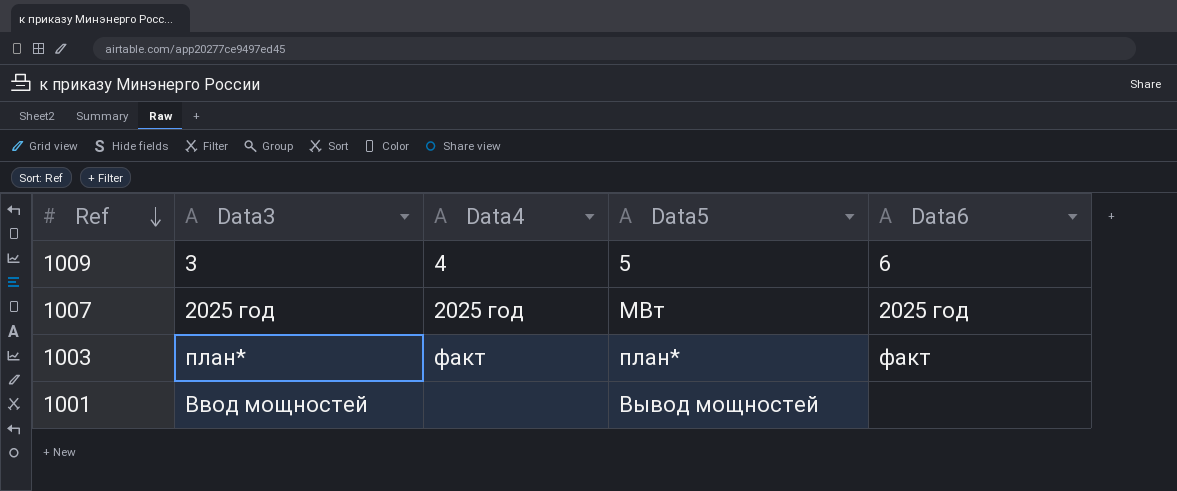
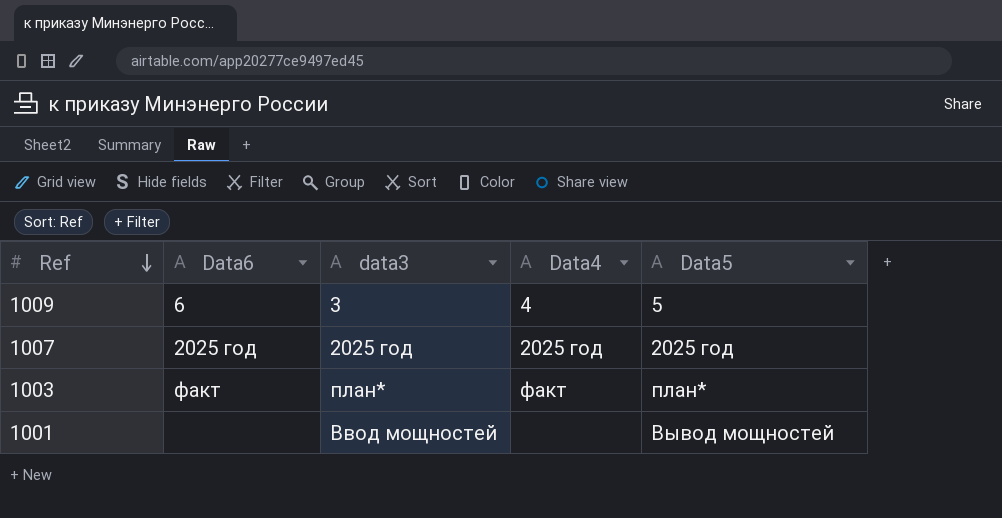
column Data6 | position: 5 -> 2
column name: Data3 -> data3
1007 | Data5: МВт -> 2025 год

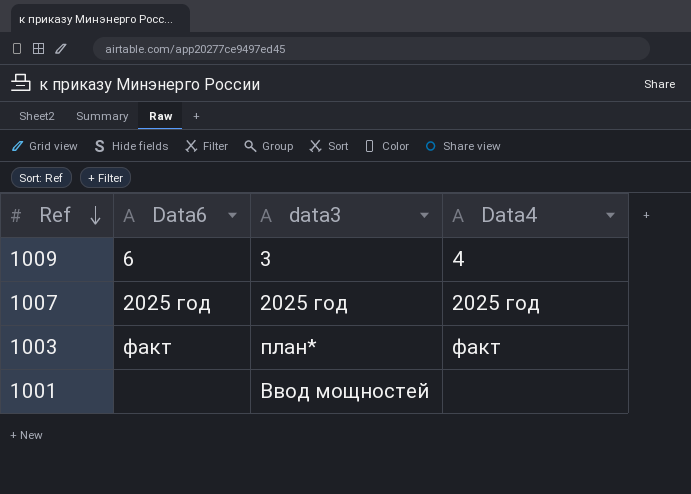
column Data5 | position: 5 -> none

